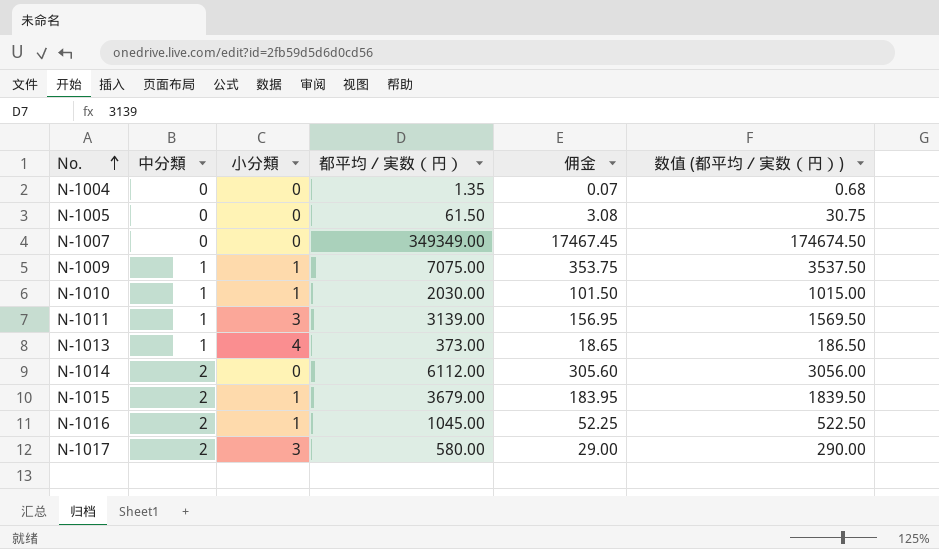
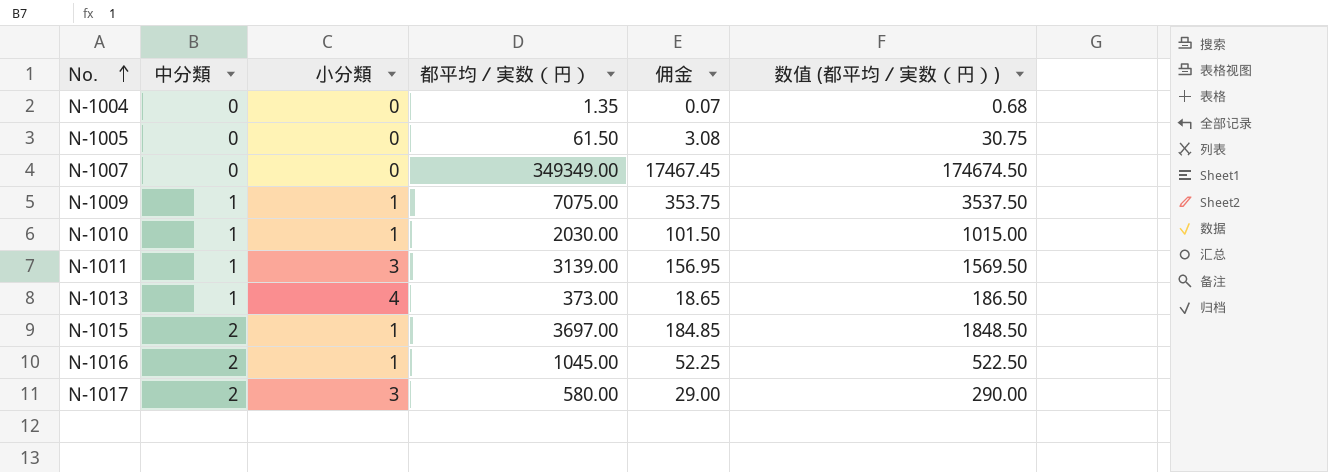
row N-1014: 2 | 0 | 6112.00 | 305.60 | 3056.00 -> none
N-1015 | 都平均／実数（円）: 3679.00 -> 3697.00
N-1015 | 佣金: 183.95 -> 184.85
N-1015 | 数值 (都平均／実数（円）): 1839.50 -> 1848.50

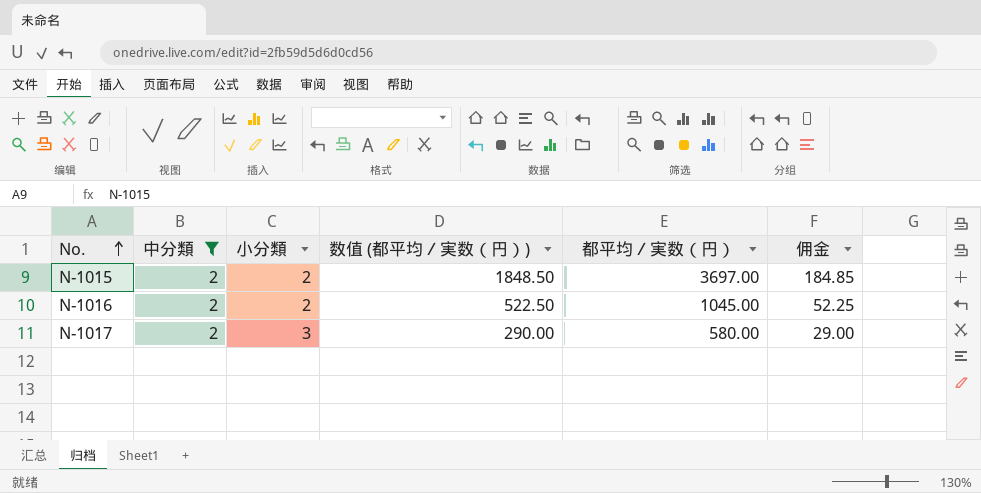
filter: none -> 中分類 = 2
column 数值 (都平均／実数（円）) | position: 6 -> 4
N-1015 | 小分類: 1 -> 2
N-1016 | 小分類: 1 -> 2

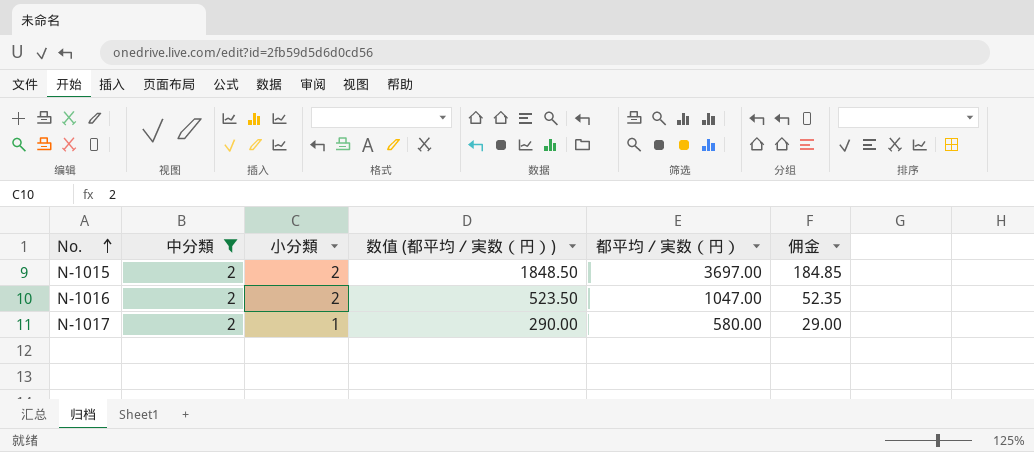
N-1016 | 数值 (都平均／実数（円）): 522.50 -> 523.50
N-1016 | 都平均／実数（円）: 1045.00 -> 1047.00
N-1016 | 佣金: 52.25 -> 52.35
N-1017 | 小分類: 3 -> 1

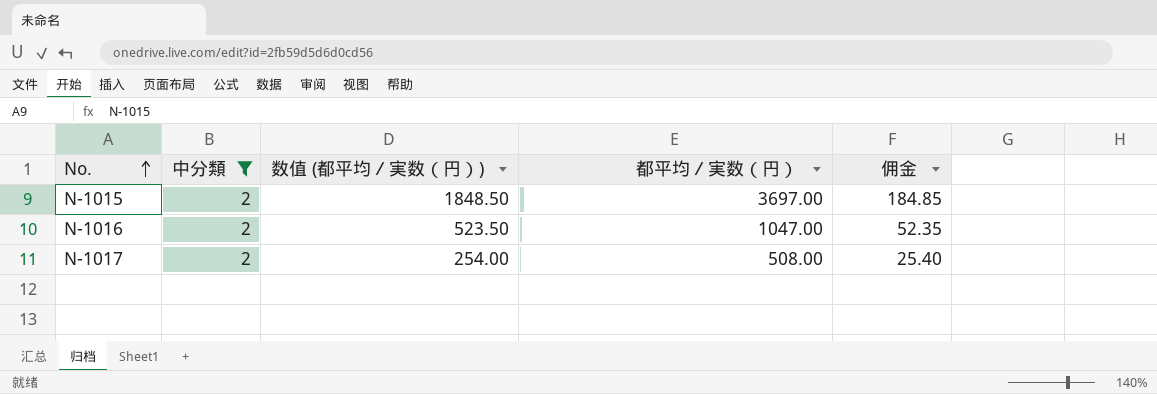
column 小分類 | position: 3 -> none
N-1017 | 数值 (都平均／実数（円）): 290.00 -> 254.00
N-1017 | 都平均／実数（円）: 580.00 -> 508.00
N-1017 | 佣金: 29.00 -> 25.40

